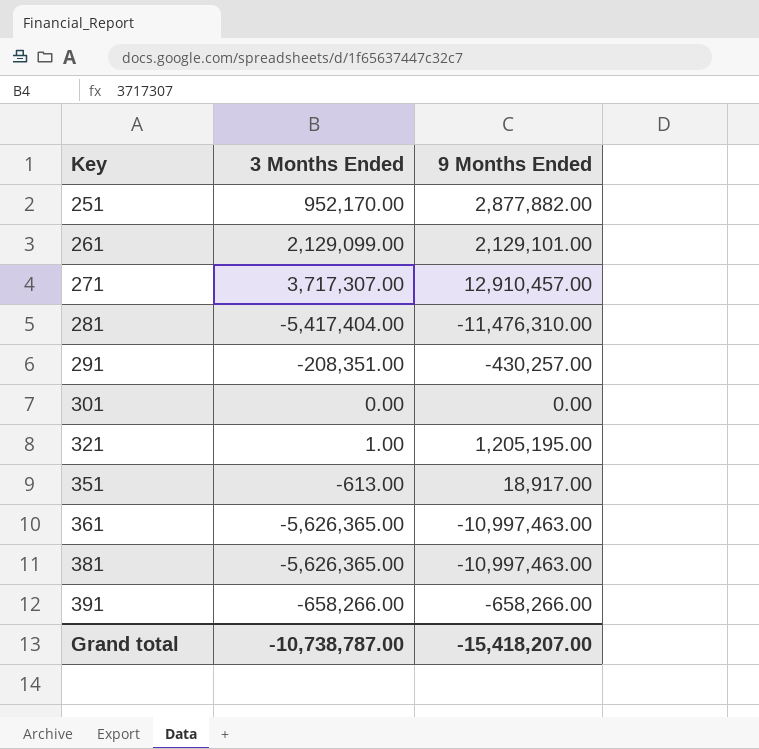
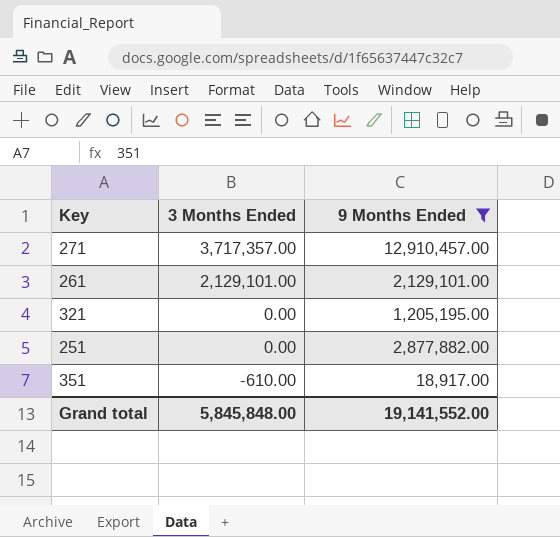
filter: none -> 9 Months Ended >= 18,917.00
row order: Key ascending -> 3 Months Ended descending
271 | 3 Months Ended: 3,717,307.00 -> 3,717,357.00
261 | 3 Months Ended: 2,129,099.00 -> 2,129,101.00
321 | 3 Months Ended: 1.00 -> 0.00
251 | 3 Months Ended: 952,170.00 -> 0.00
351 | 3 Months Ended: -613.00 -> -610.00
Grand total | 3 Months Ended: -10,738,787.00 -> 5,845,848.00
Grand total | 9 Months Ended: -15,418,207.00 -> 19,141,552.00

